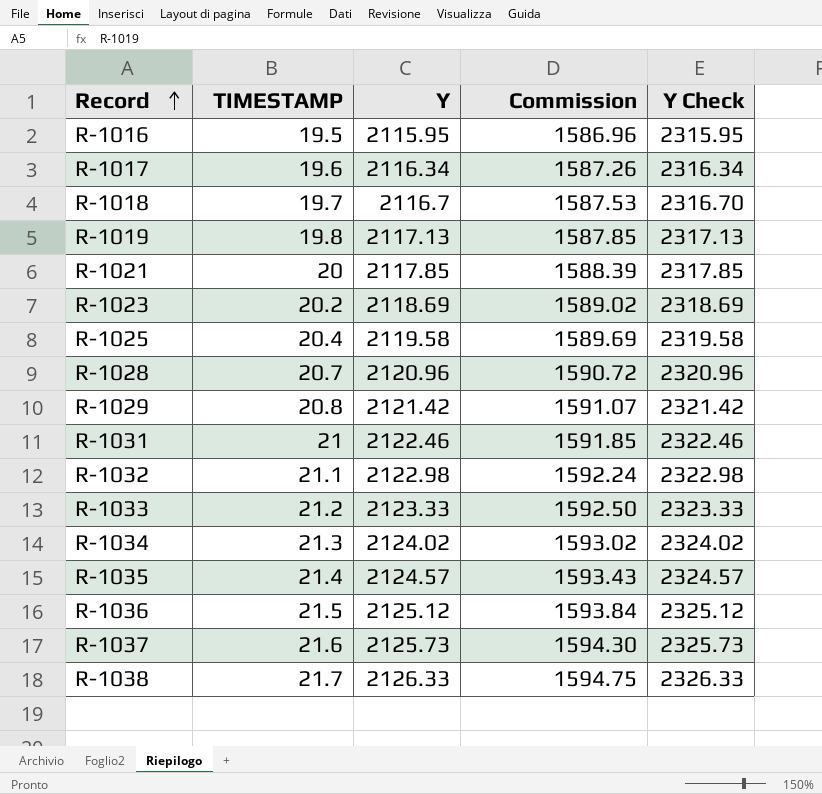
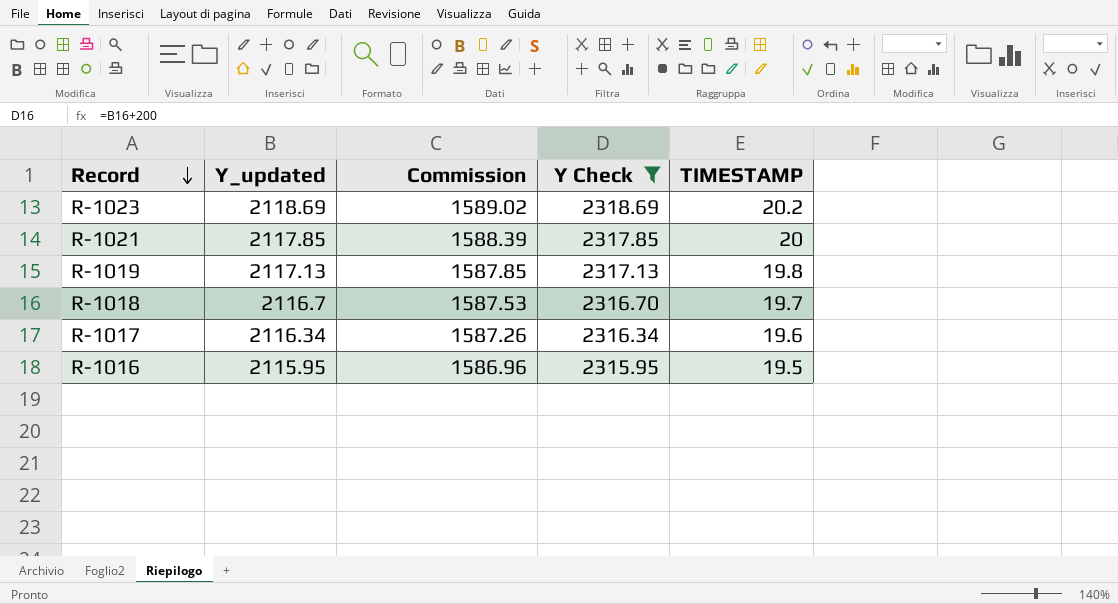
filter: none -> Y Check <= 2318.69
row order: Record ascending -> Record descending
column name: Y -> Y_updated
column TIMESTAMP | position: 2 -> 5

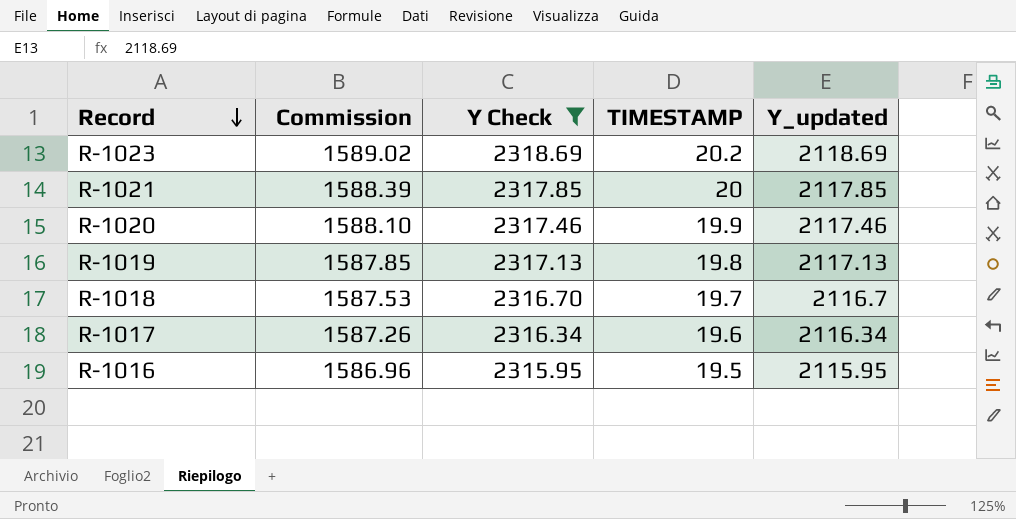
column Y_updated | position: 2 -> 5
row R-1020: none -> 1588.10 | 2317.46 | 19.9 | 2117.46

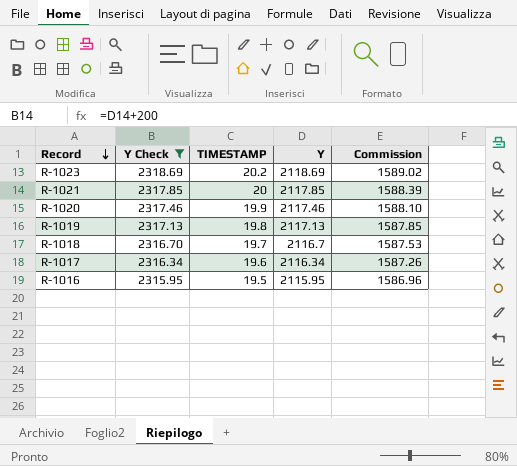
column name: Y_updated -> Y
column Commission | position: 2 -> 5

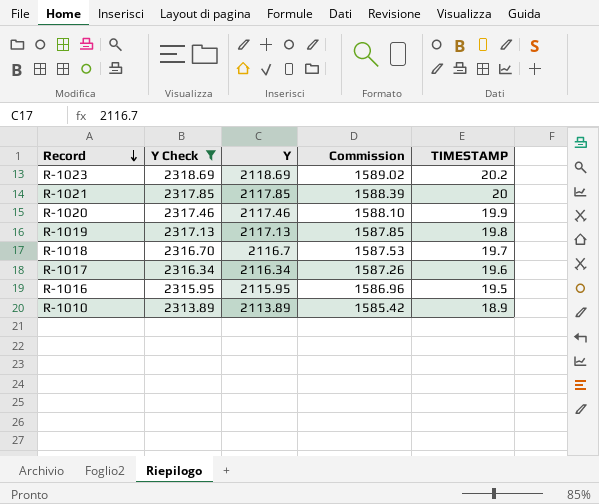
column TIMESTAMP | position: 3 -> 5
row R-1010: none -> 2313.89 | 2113.89 | 1585.42 | 18.9

